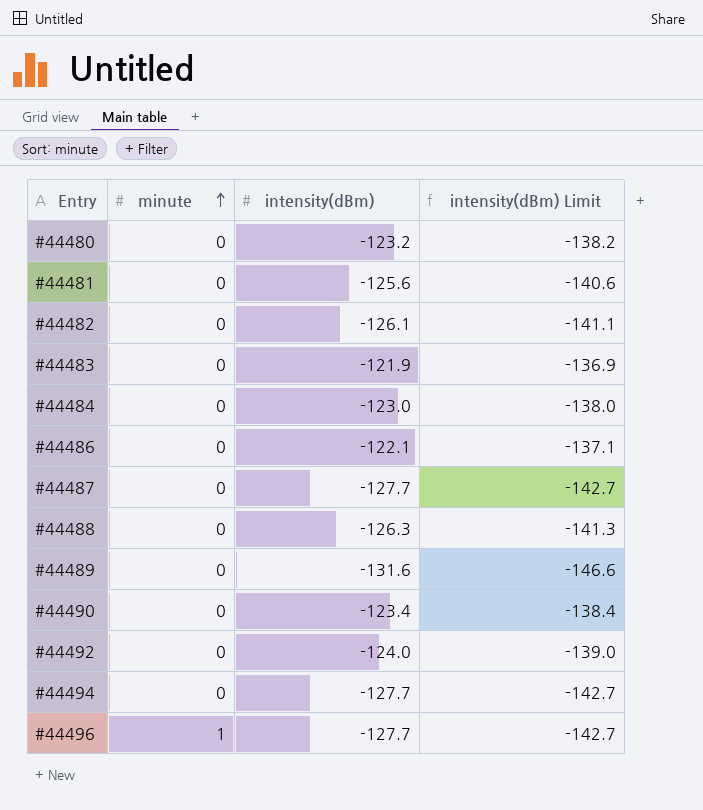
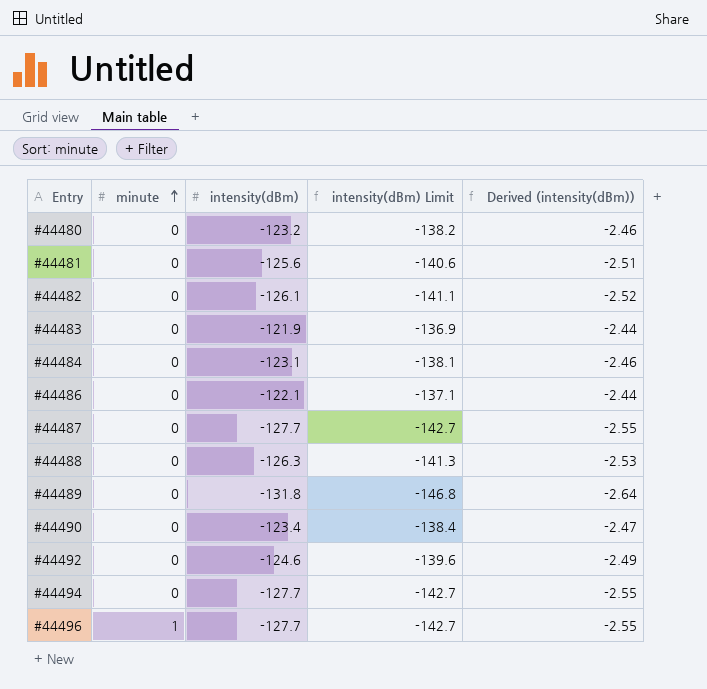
column Derived (intensity(dBm)) | formula: none -> [intensity(dBm)] * 0.02
#44484 | intensity(dBm): -123.0 -> -123.1
#44484 | intensity(dBm) Limit: -138.0 -> -138.1
#44489 | intensity(dBm): -131.6 -> -131.8
#44489 | intensity(dBm) Limit: -146.6 -> -146.8
#44492 | intensity(dBm): -124.0 -> -124.6
#44492 | intensity(dBm) Limit: -139.0 -> -139.6

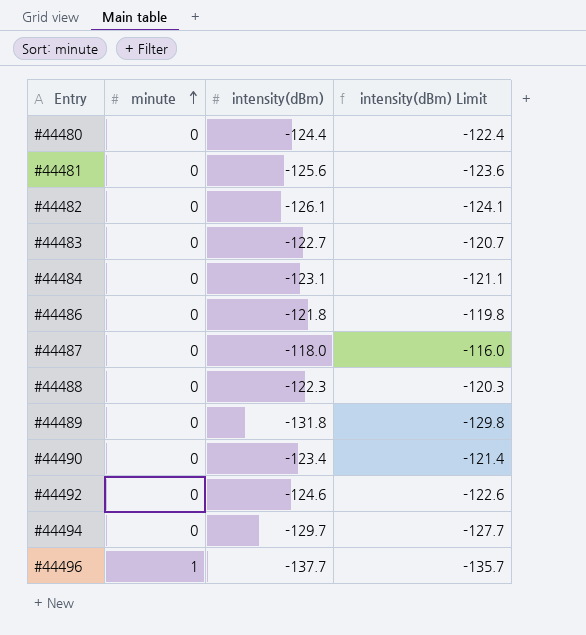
column Derived (intensity(dBm)) | formula: [intensity(dBm)] * 0.02 -> none
column intensity(dBm) Limit | formula: [intensity(dBm)] - 15 -> [intensity(dBm)] + 2
#44480 | intensity(dBm): -123.2 -> -124.4
#44483 | intensity(dBm): -121.9 -> -122.7
#44486 | intensity(dBm): -122.1 -> -121.8
#44487 | intensity(dBm): -127.7 -> -118.0
#44488 | intensity(dBm): -126.3 -> -122.3
#44494 | intensity(dBm): -127.7 -> -129.7
#44496 | intensity(dBm): -127.7 -> -137.7

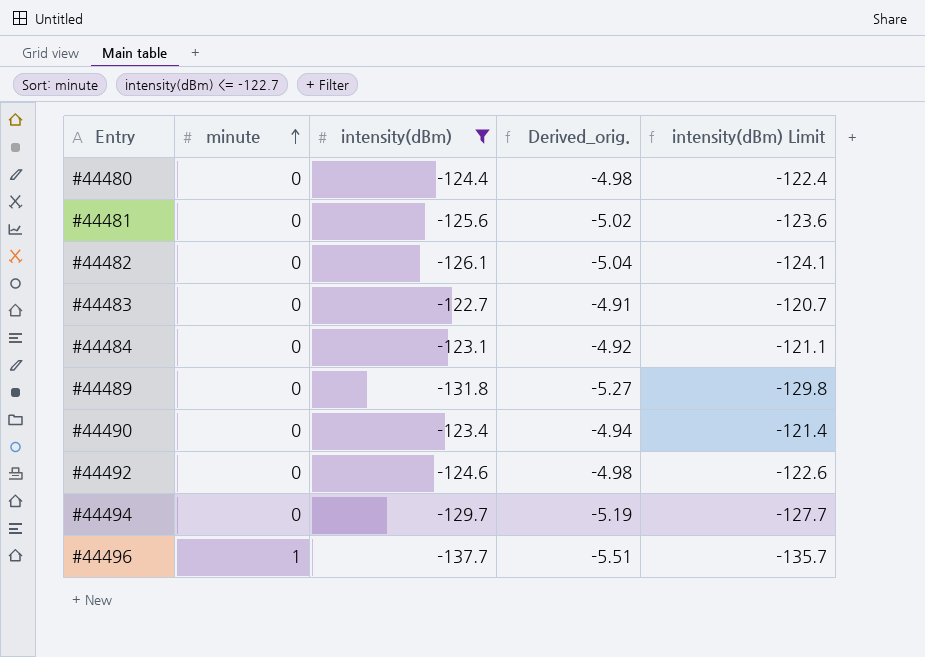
filter: none -> intensity(dBm) <= -122.7
column Derived_orig. | formula: none -> [intensity(dBm)] * 0.04

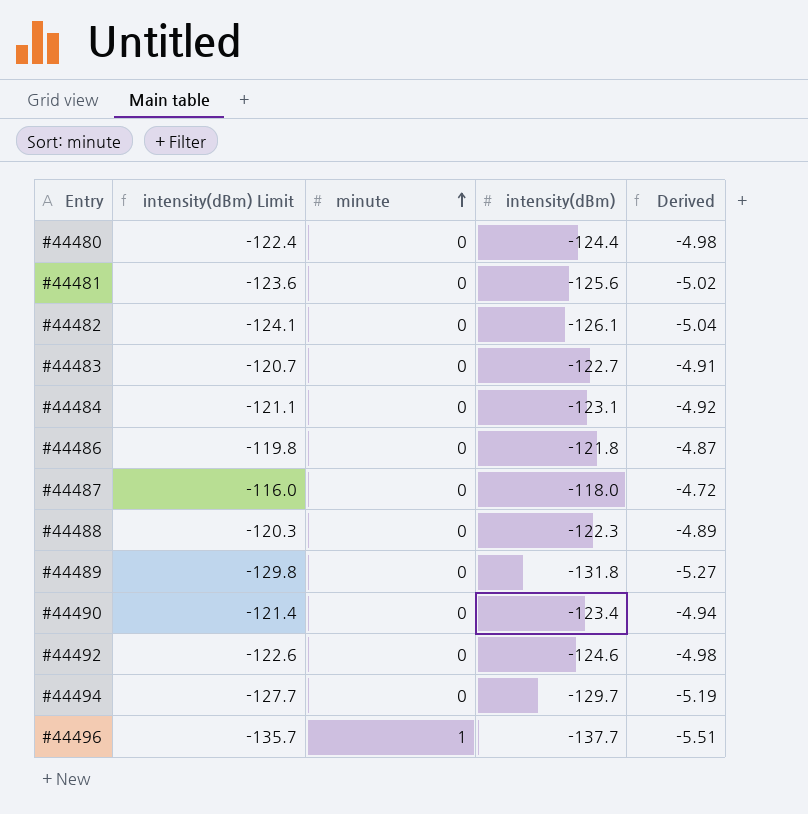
filter: intensity(dBm) <= -122.7 -> none
column intensity(dBm) Limit | position: 5 -> 2
column name: Derived_orig. -> Derived

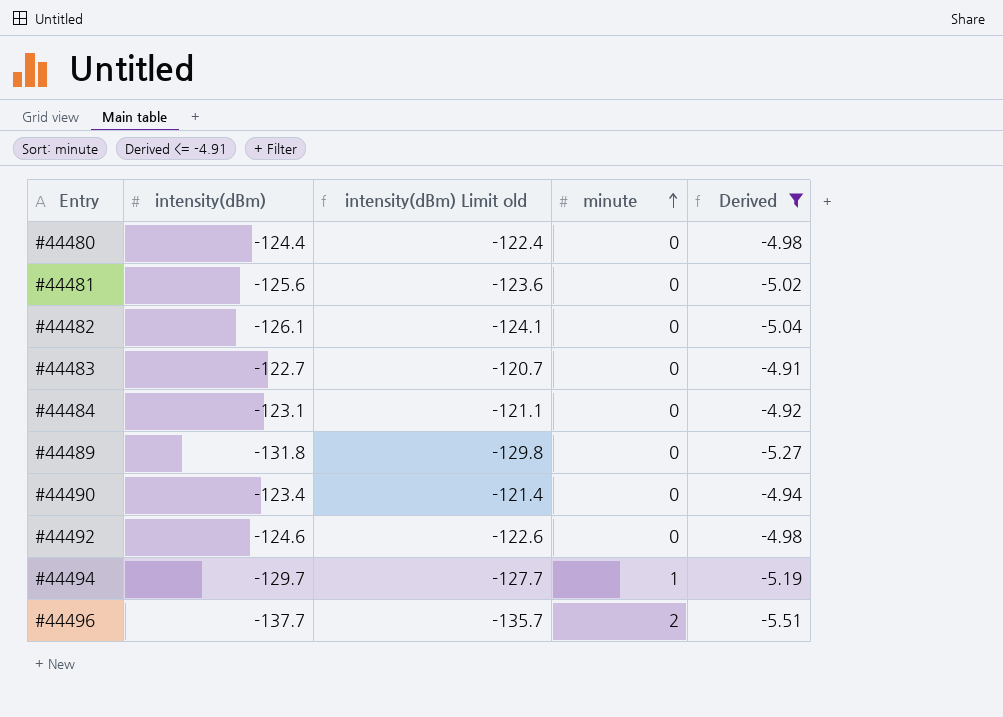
filter: none -> Derived <= -4.91
column intensity(dBm) | position: 4 -> 2
column name: intensity(dBm) Limit -> intensity(dBm) Limit old
#44494 | minute: 0 -> 1
#44496 | minute: 1 -> 2

